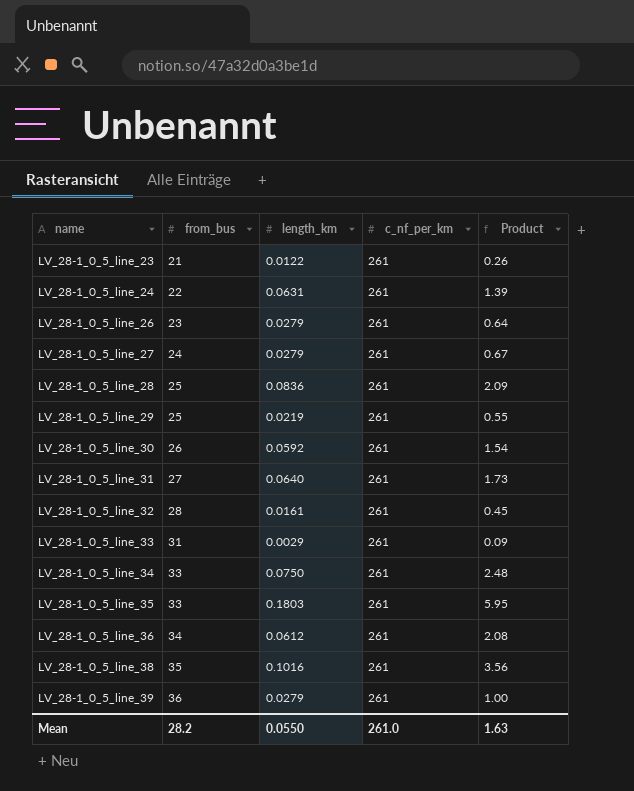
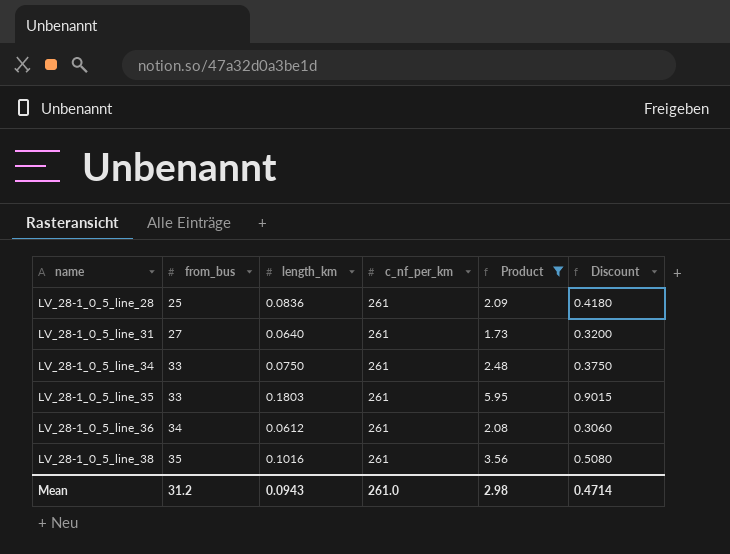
filter: none -> Product >= 1.73
column Discount | formula: none -> [length_km] * 5
Mean | from_bus: 28.2 -> 31.2
Mean | length_km: 0.0550 -> 0.0943
Mean | Product: 1.63 -> 2.98

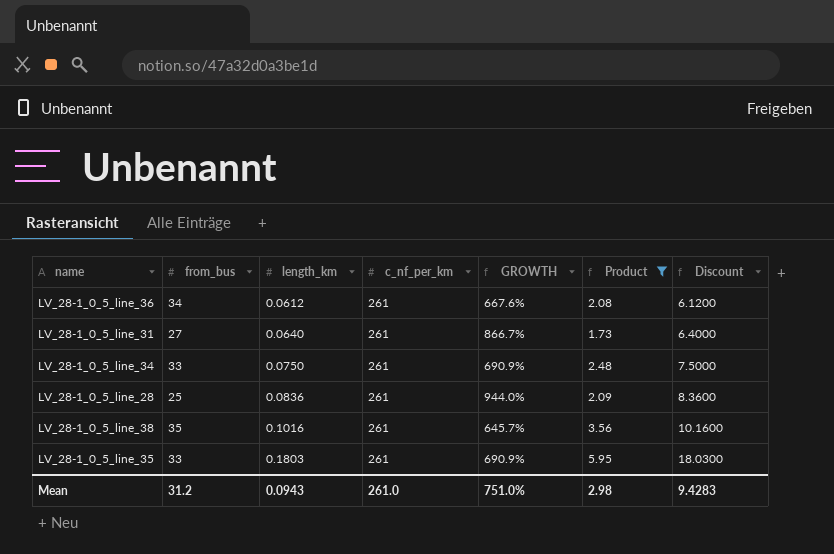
row order: name ascending -> length_km ascending
column GROWTH | formula: none -> ([c_nf_per_km] - [from_bus]) / [from_bus]
column Discount | formula: [length_km] * 5 -> [length_km] * 100
Mean | Discount: 0.4714 -> 9.4283

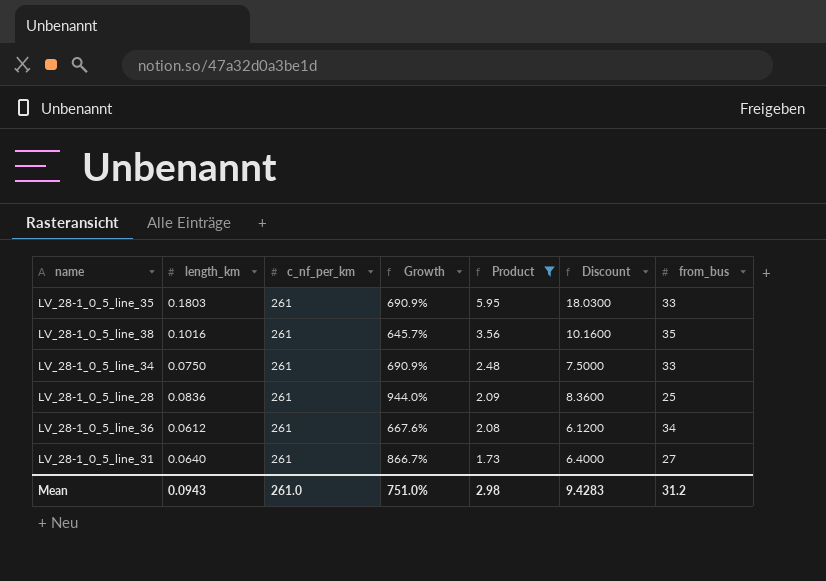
row order: length_km ascending -> Product descending
column name: GROWTH -> Growth
column from_bus | position: 2 -> 7

